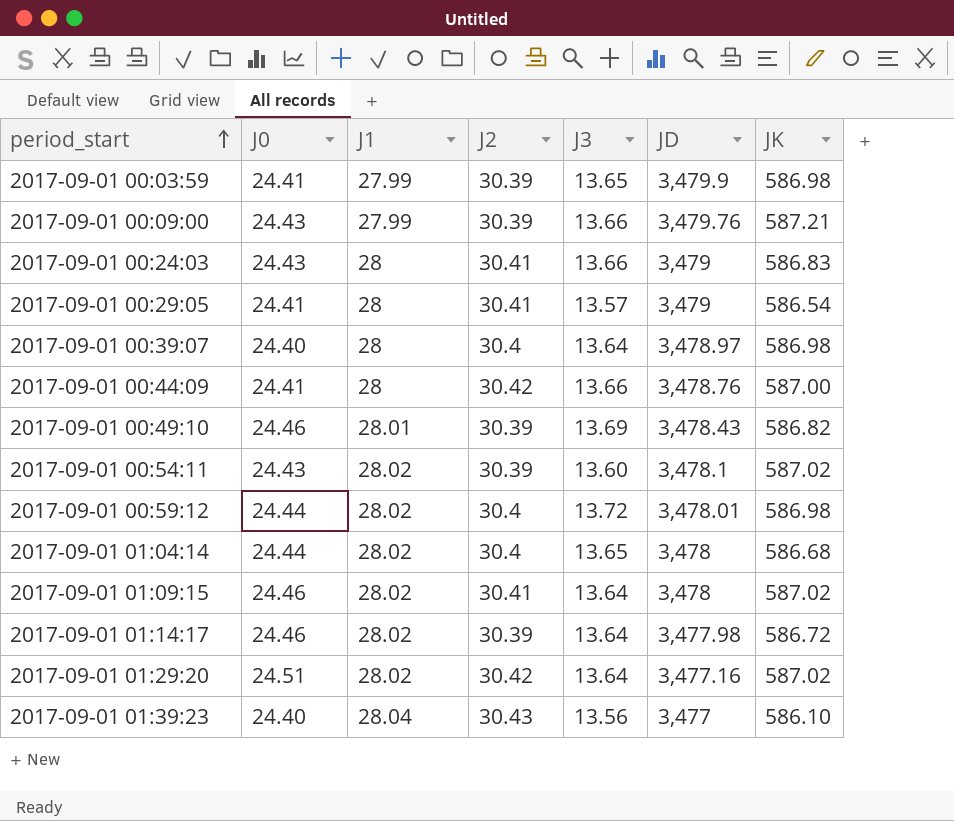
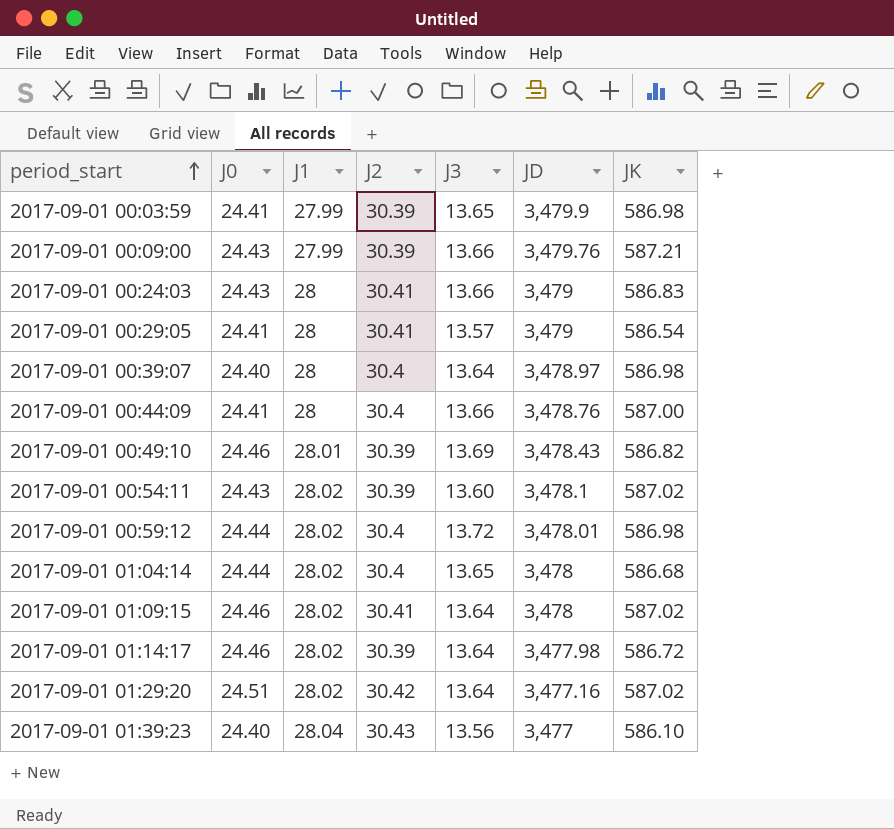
2017-09-01 00:44:09 | J2: 30.42 -> 30.4

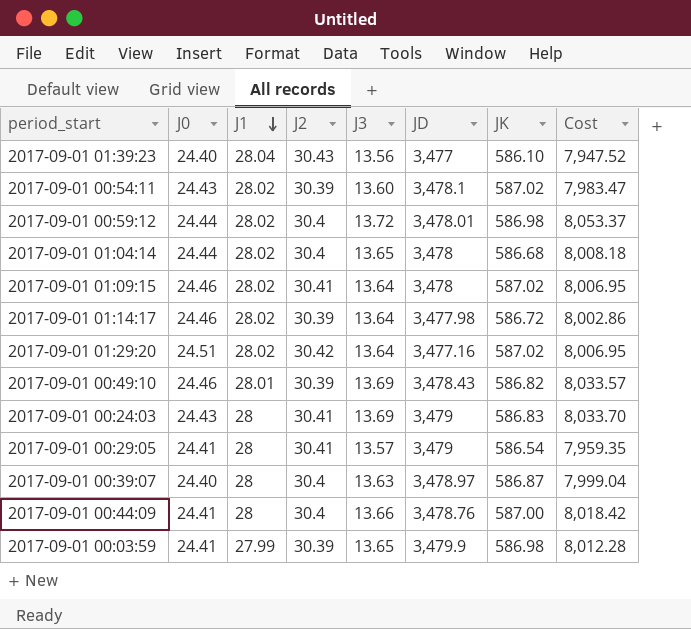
row order: period_start ascending -> J1 descending
column Cost | formula: none -> [J3] * [JK]
row 2017-09-01 00:09:00: 24.43 | 27.99 | 30.39 | 13.66 | 3,479.76 | 587.21 -> none
2017-09-01 00:24:03 | J3: 13.66 -> 13.69
2017-09-01 00:39:07 | J3: 13.64 -> 13.63
2017-09-01 00:39:07 | JK: 586.98 -> 586.87

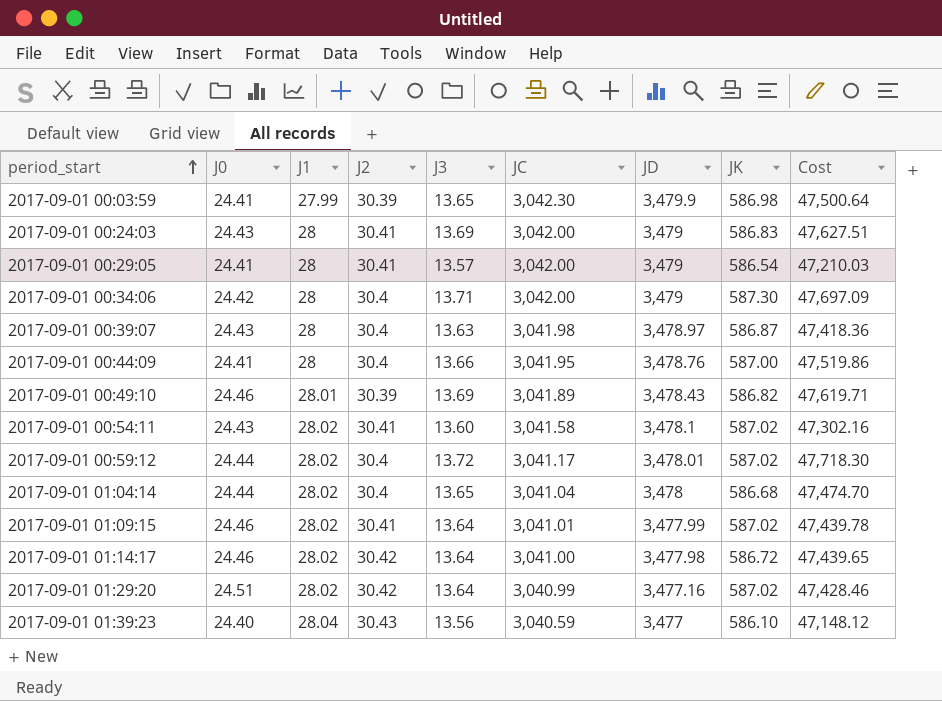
row order: J1 descending -> period_start ascending
column JC | position: none -> 6
column Cost | formula: [J3] * [JK] -> [J3] * [JD]
row 2017-09-01 00:34:06: none -> 24.42 | 28 | 30.4 | 13.71 | 3,042.00 | 3,479 | 587.30 | 47,697.09
2017-09-01 00:39:07 | J0: 24.40 -> 24.43
2017-09-01 00:54:11 | J2: 30.39 -> 30.41
2017-09-01 00:59:12 | JK: 586.98 -> 587.02
2017-09-01 01:09:15 | JD: 3,478 -> 3,477.99
2017-09-01 01:14:17 | J2: 30.39 -> 30.42

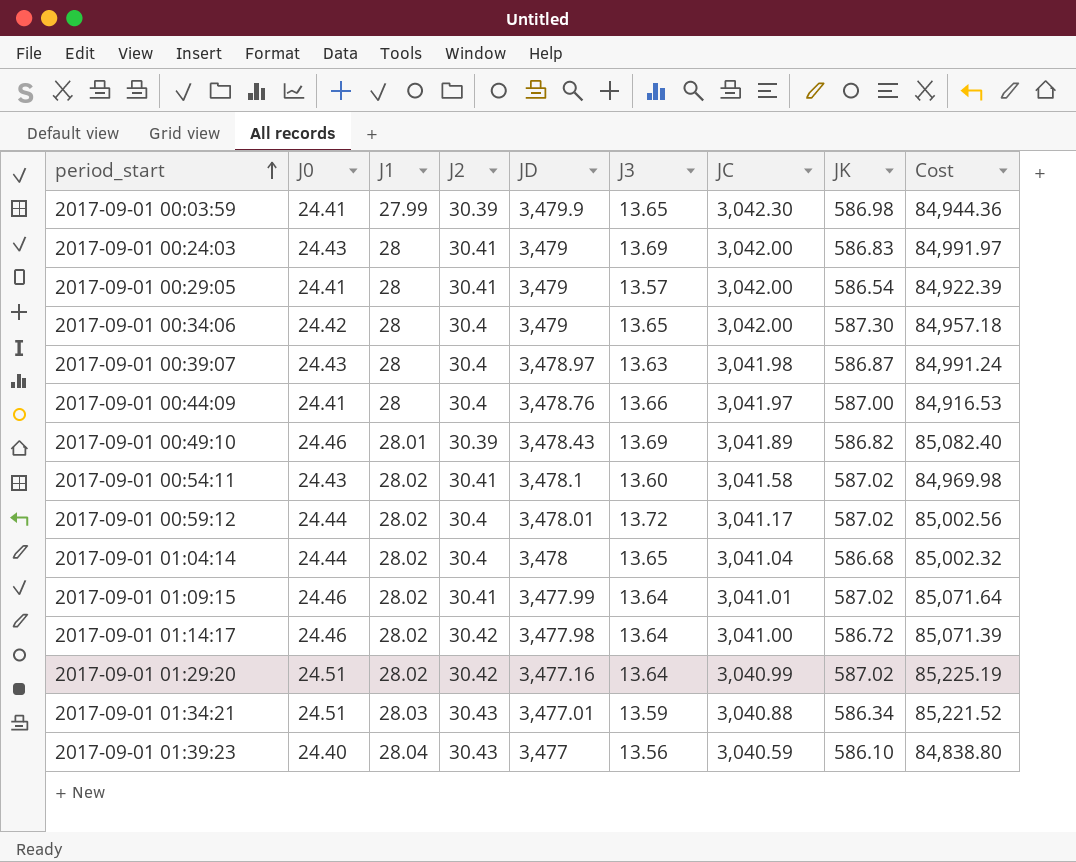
column JD | position: 7 -> 5
column Cost | formula: [J3] * [JD] -> [J0] * [JD]
2017-09-01 00:34:06 | J3: 13.71 -> 13.65
2017-09-01 00:44:09 | JC: 3,041.95 -> 3,041.97
row 2017-09-01 01:34:21: none -> 24.51 | 28.03 | 30.43 | 3,477.01 | 13.59 | 3,040.88 | 586.34 | 85,221.52

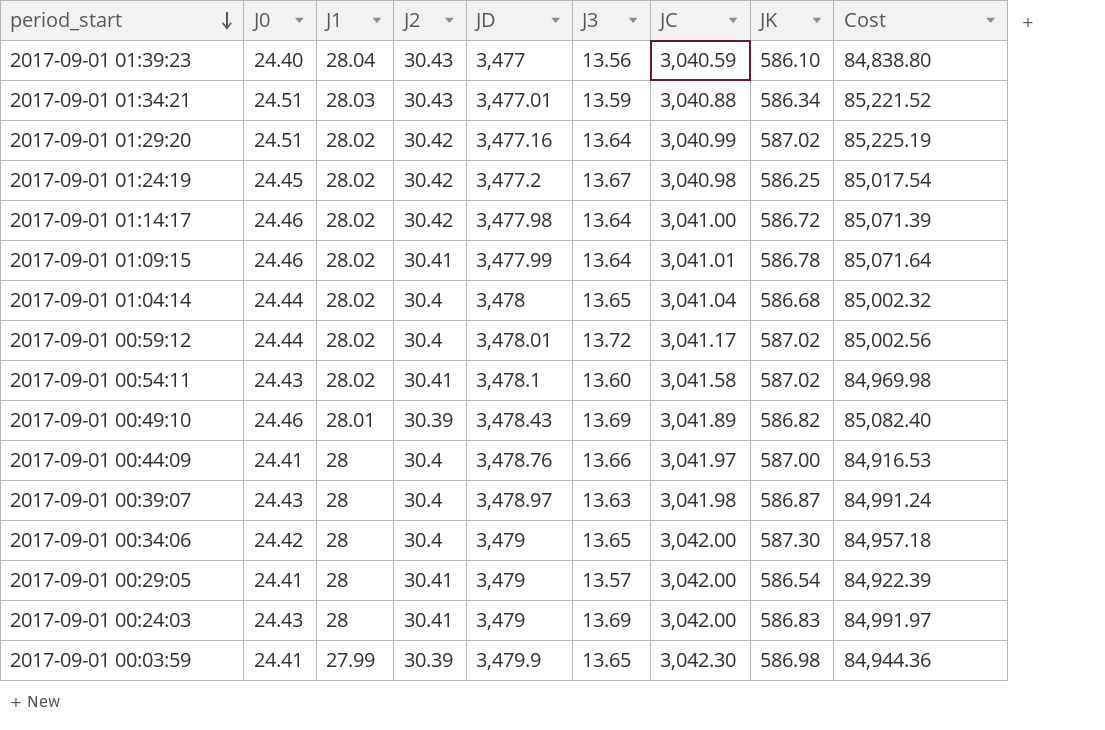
row order: period_start ascending -> period_start descending
row 2017-09-01 01:24:19: none -> 24.45 | 28.02 | 30.42 | 3,477.2 | 13.67 | 3,040.98 | 586.25 | 85,017.54
2017-09-01 01:09:15 | JK: 587.02 -> 586.78

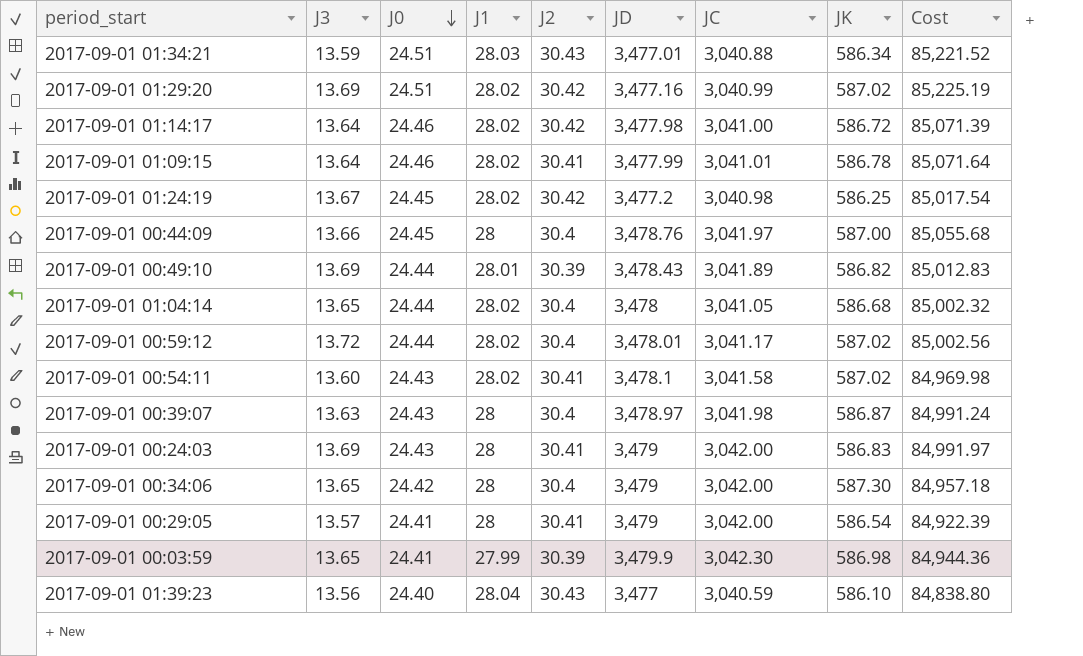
row order: period_start descending -> J0 descending
column J3 | position: 6 -> 2
2017-09-01 01:29:20 | J3: 13.64 -> 13.69
2017-09-01 00:44:09 | J0: 24.41 -> 24.45
2017-09-01 00:44:09 | Cost: 84,916.53 -> 85,055.68
2017-09-01 00:49:10 | J0: 24.46 -> 24.44
2017-09-01 00:49:10 | Cost: 85,082.40 -> 85,012.83
2017-09-01 01:04:14 | JC: 3,041.04 -> 3,041.05

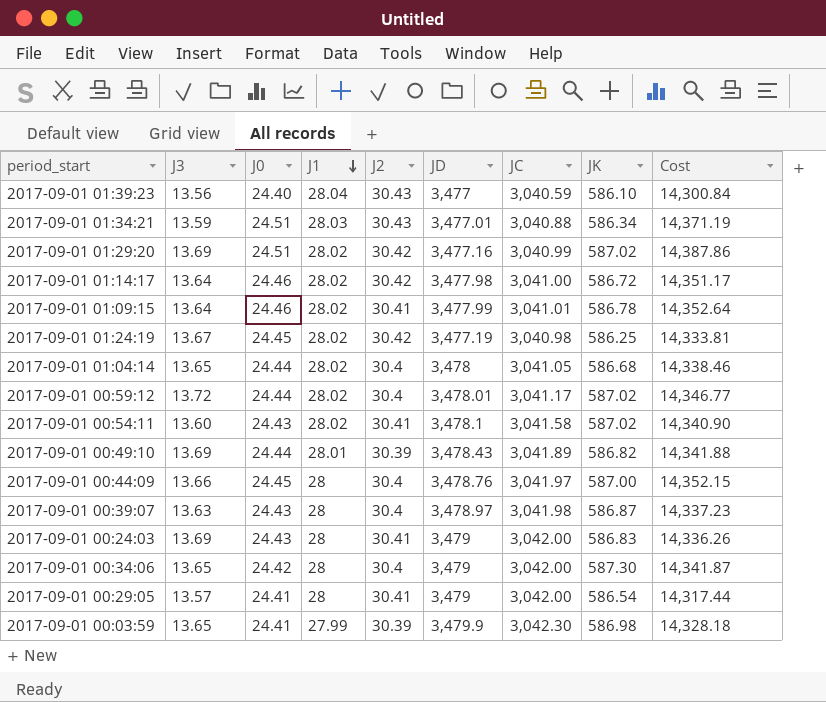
row order: J0 descending -> J1 descending
column Cost | formula: [J0] * [JD] -> [J0] * [JK]
2017-09-01 01:24:19 | JD: 3,477.2 -> 3,477.19

